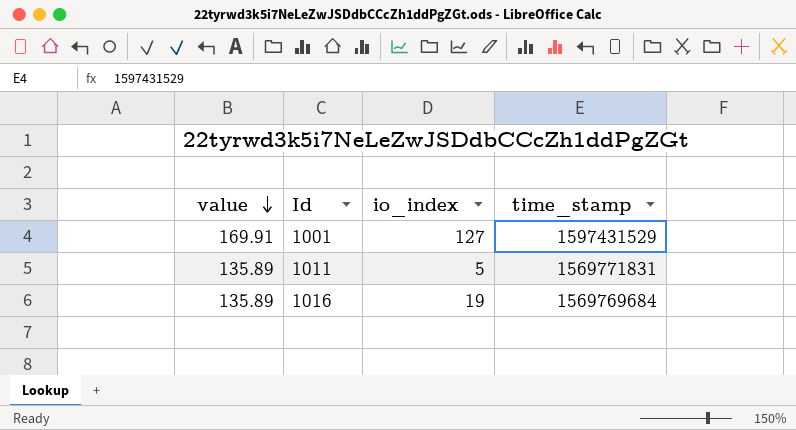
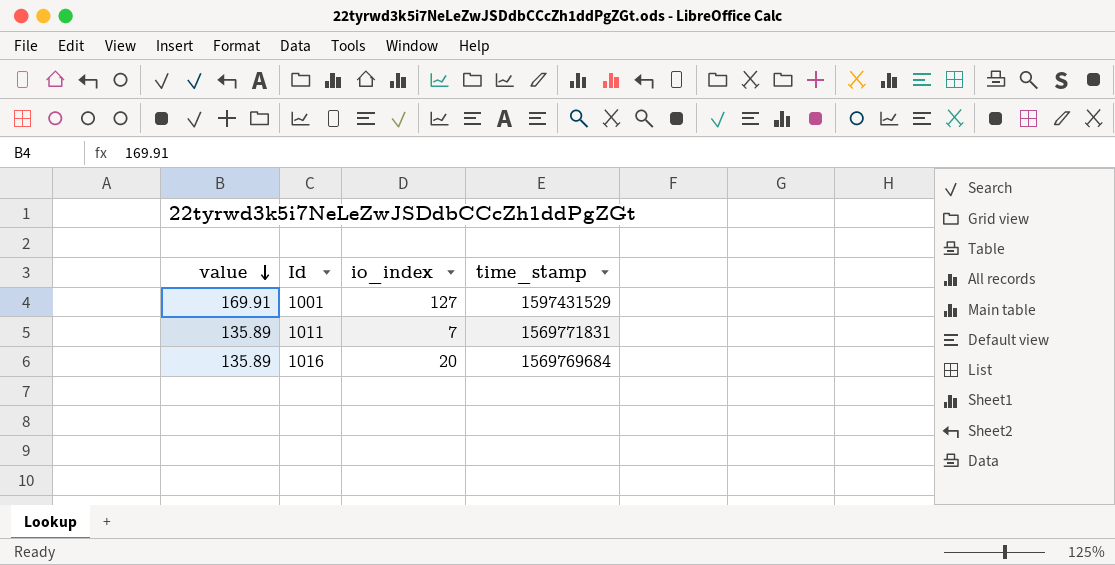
1011 | io_index: 5 -> 7
1016 | io_index: 19 -> 20

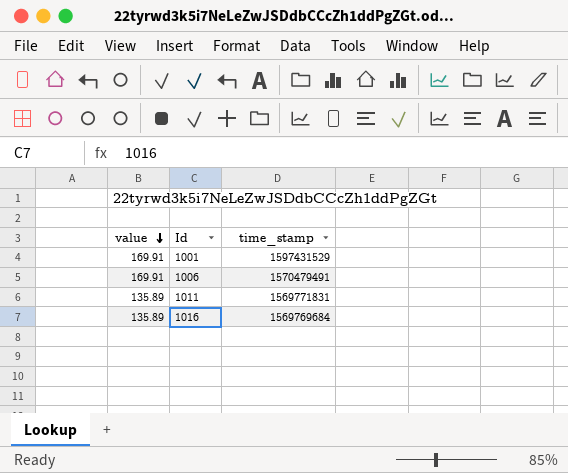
column io_index | position: 3 -> none
row 1006: none -> 169.91 | 1570479491

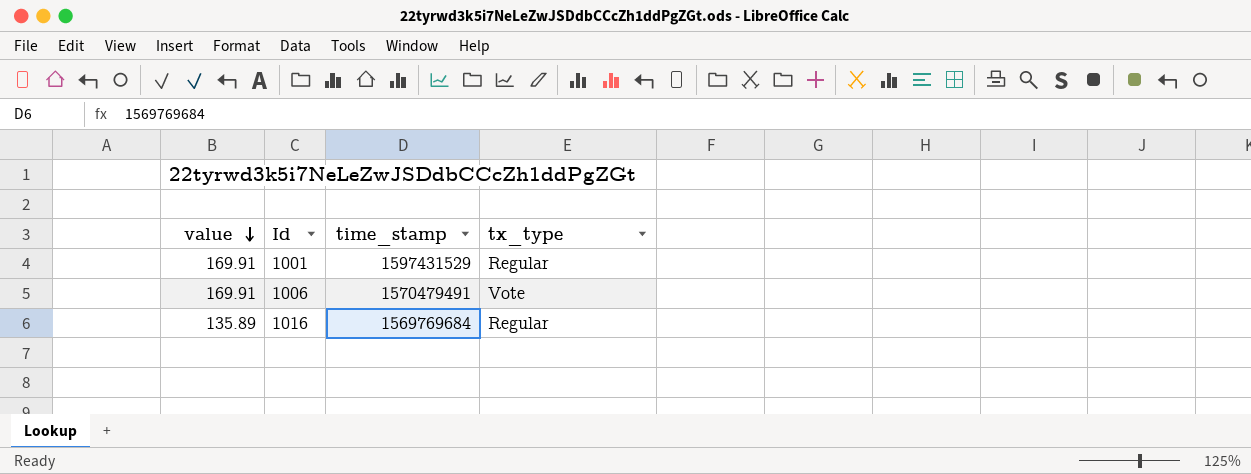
column tx_type | position: none -> 4
row 1011: 135.89 | 1569771831 -> none

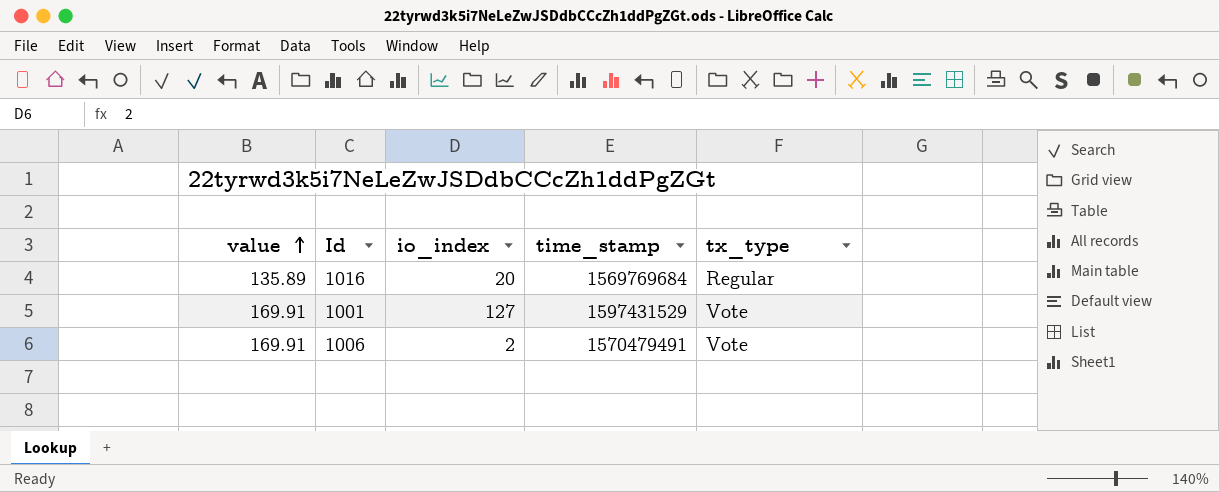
row order: value descending -> value ascending
column io_index | position: none -> 3
1001 | tx_type: Regular -> Vote

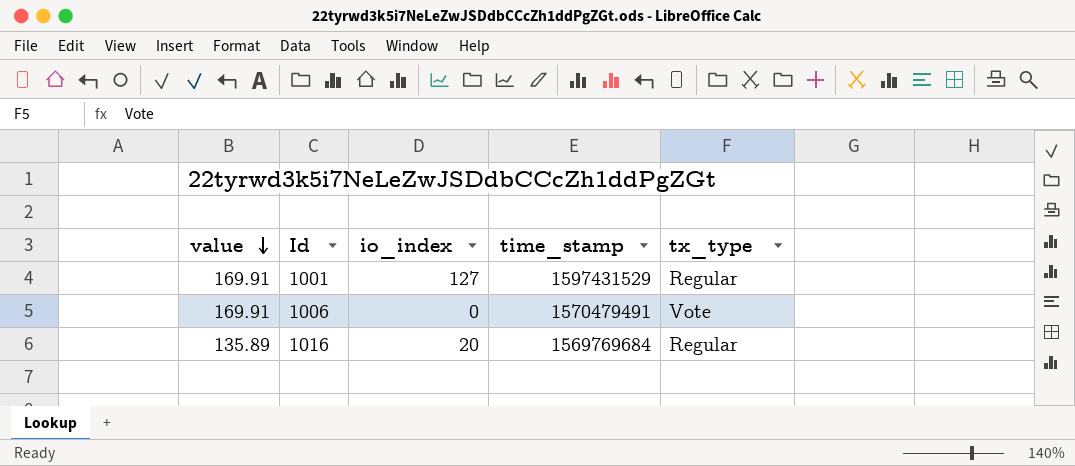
row order: value ascending -> value descending
1001 | tx_type: Vote -> Regular
1006 | io_index: 2 -> 0

